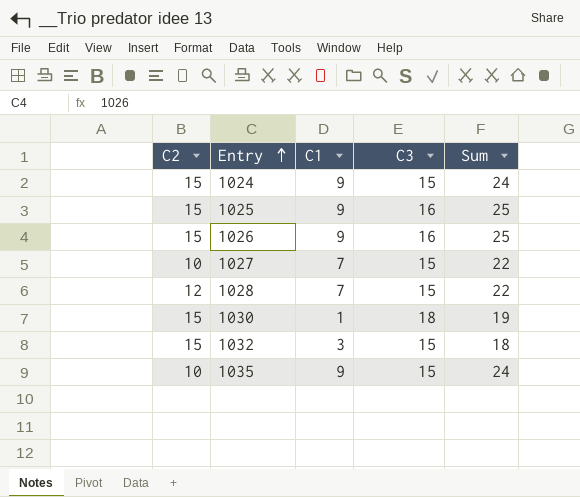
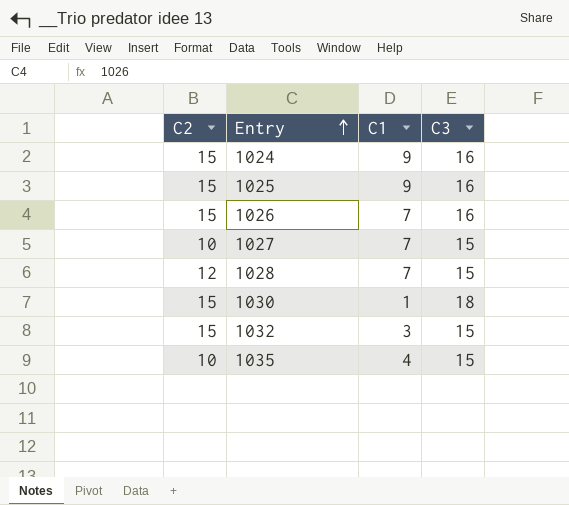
column Sum | formula: [C1] + [C3] -> none
1024 | C3: 15 -> 16
1026 | C1: 9 -> 7
1035 | C1: 9 -> 4

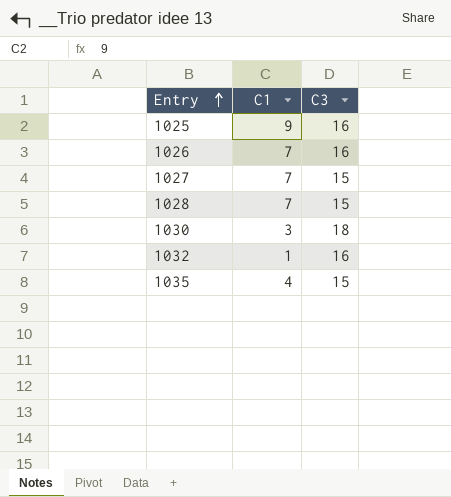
column C2 | position: 1 -> none
row 1024: 15 | 9 | 16 -> none
1030 | C1: 1 -> 3
1032 | C1: 3 -> 1
1032 | C3: 15 -> 16

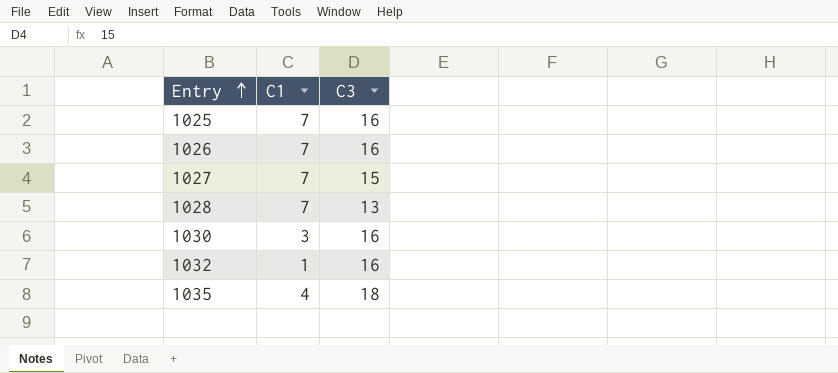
1025 | C1: 9 -> 7
1028 | C3: 15 -> 13
1030 | C3: 18 -> 16
1035 | C3: 15 -> 18

